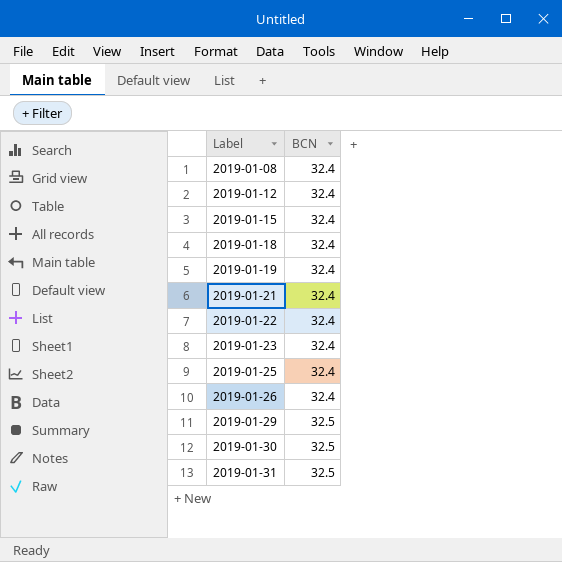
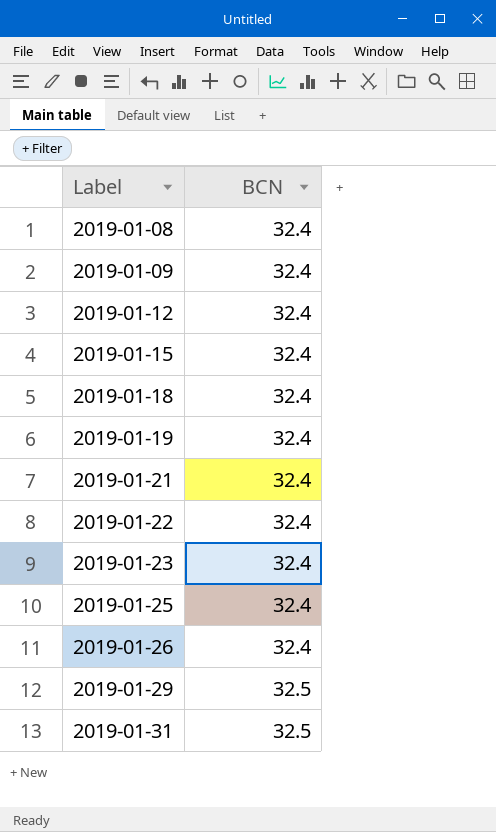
row 2019-01-30: 32.5 -> none
row 2019-01-09: none -> 32.4

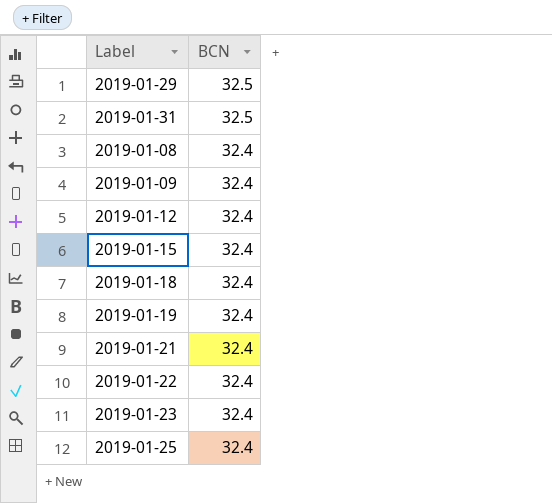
row order: Label ascending -> BCN descending
row 2019-01-26: 32.4 -> none

